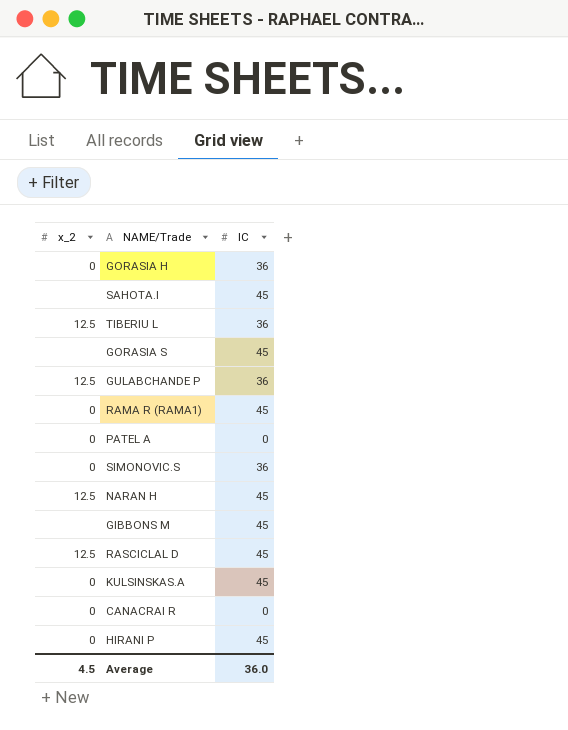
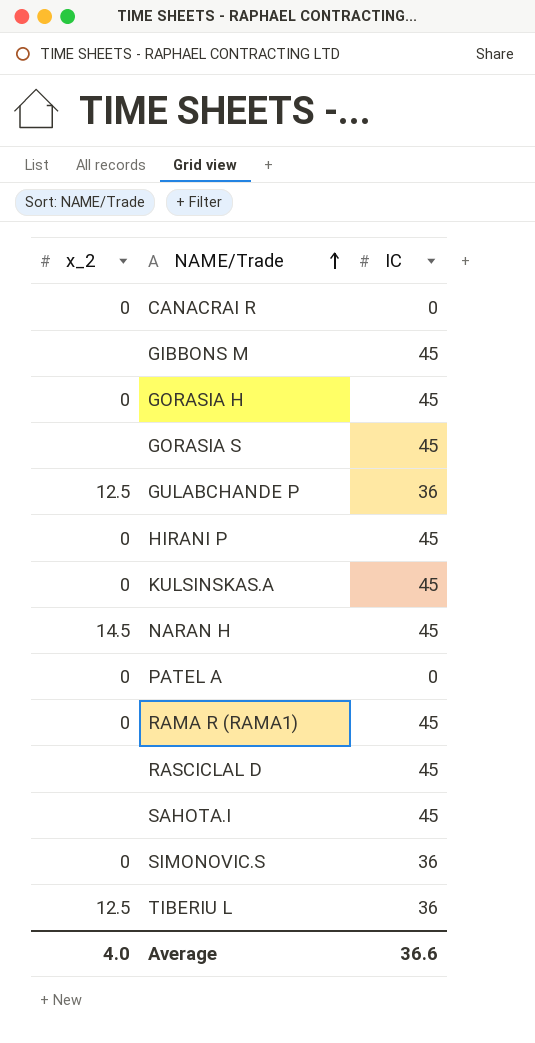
row order: none -> NAME/Trade ascending
GORASIA H | IC: 36 -> 45
NARAN H | x_2: 12.5 -> 14.5
RASCICLAL D | x_2: 12.5 -> none
Average | x_2: 4.5 -> 4.0
Average | IC: 36.0 -> 36.6

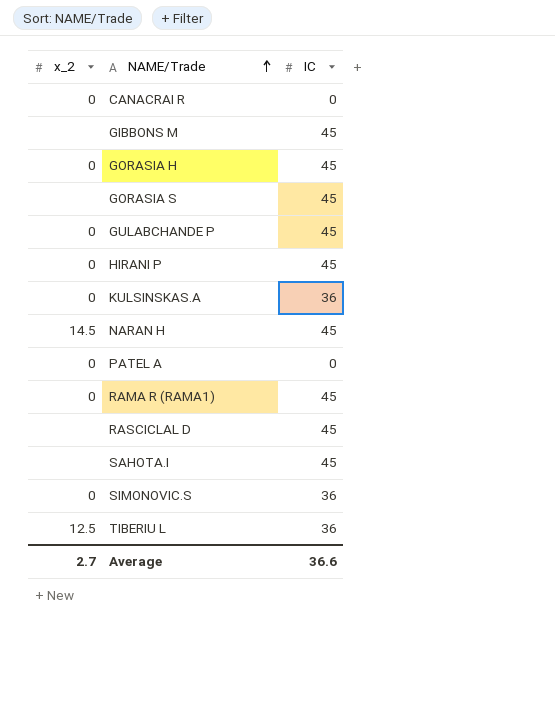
GULABCHANDE P | x_2: 12.5 -> 0
GULABCHANDE P | IC: 36 -> 45
KULSINSKAS.A | IC: 45 -> 36
Average | x_2: 4.0 -> 2.7

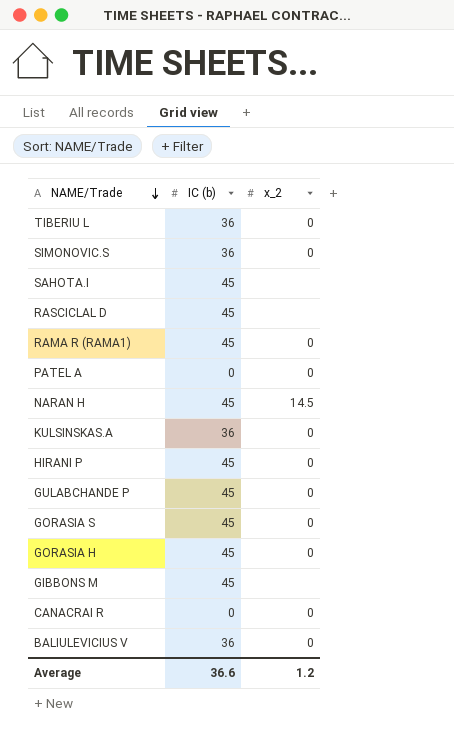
row order: NAME/Trade ascending -> NAME/Trade descending
column name: IC -> IC (b)
column x_2 | position: 1 -> 3
TIBERIU L | x_2: 12.5 -> 0
GORASIA S | x_2: none -> 0
row BALIULEVICIUS V: none -> 36 | 0
Average | x_2: 2.7 -> 1.2

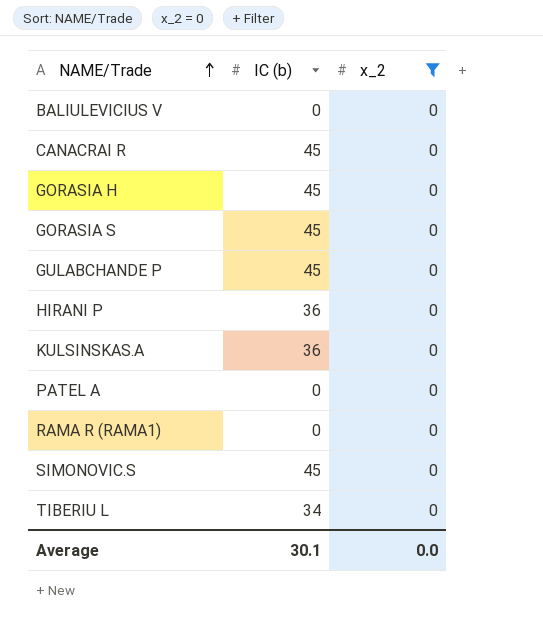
filter: none -> x_2 = 0
row order: NAME/Trade descending -> NAME/Trade ascending
BALIULEVICIUS V | IC (b): 36 -> 0
CANACRAI R | IC (b): 0 -> 45
HIRANI P | IC (b): 45 -> 36
RAMA R (RAMA1) | IC (b): 45 -> 0
SIMONOVIC.S | IC (b): 36 -> 45
TIBERIU L | IC (b): 36 -> 34
Average | IC (b): 36.6 -> 30.1
Average | x_2: 1.2 -> 0.0

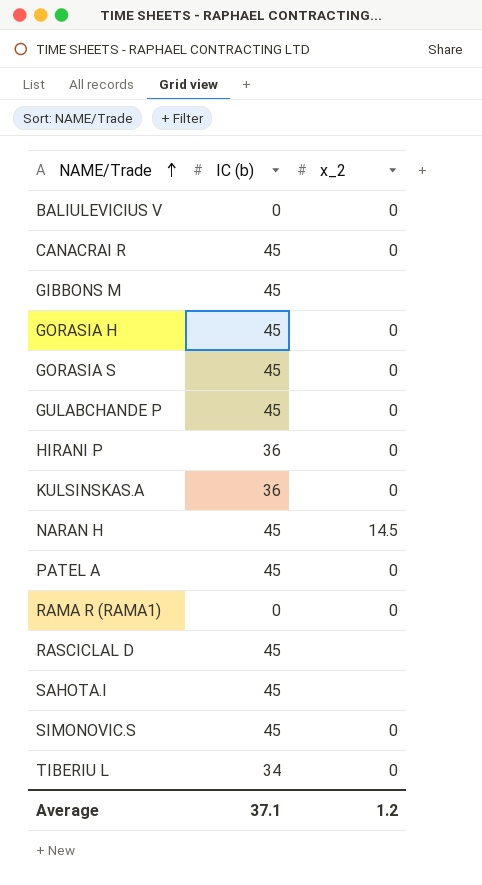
filter: x_2 = 0 -> none
PATEL A | IC (b): 0 -> 45
Average | IC (b): 30.1 -> 37.1
Average | x_2: 0.0 -> 1.2

